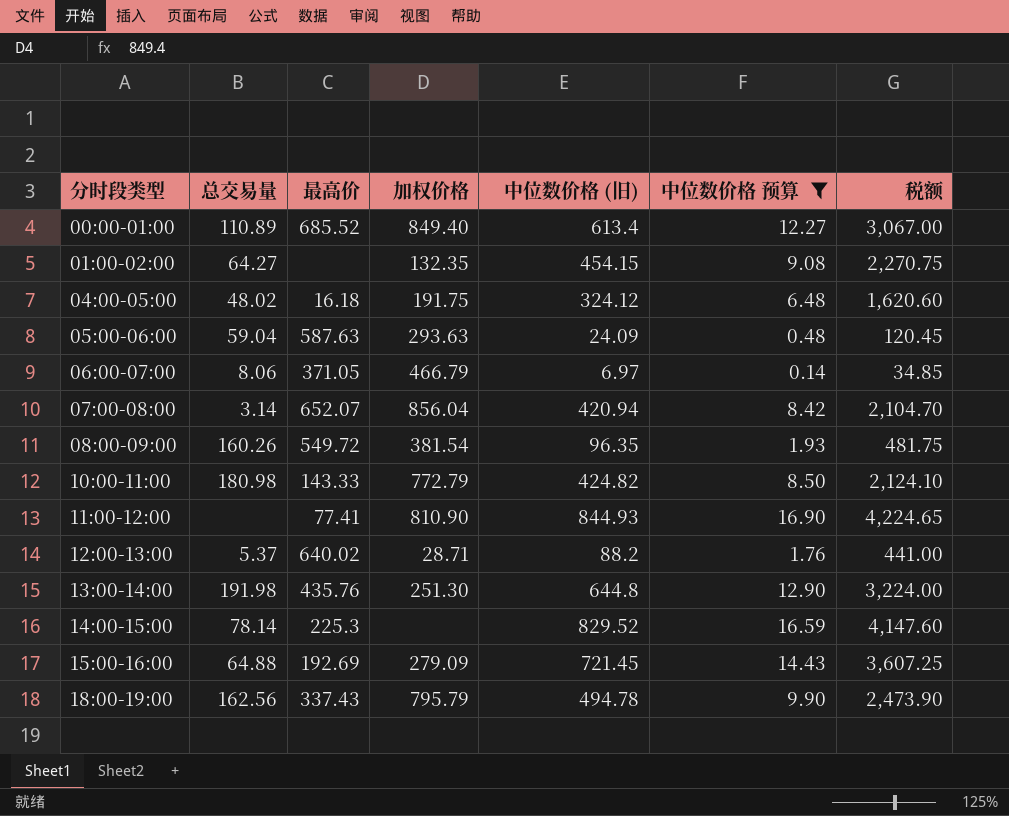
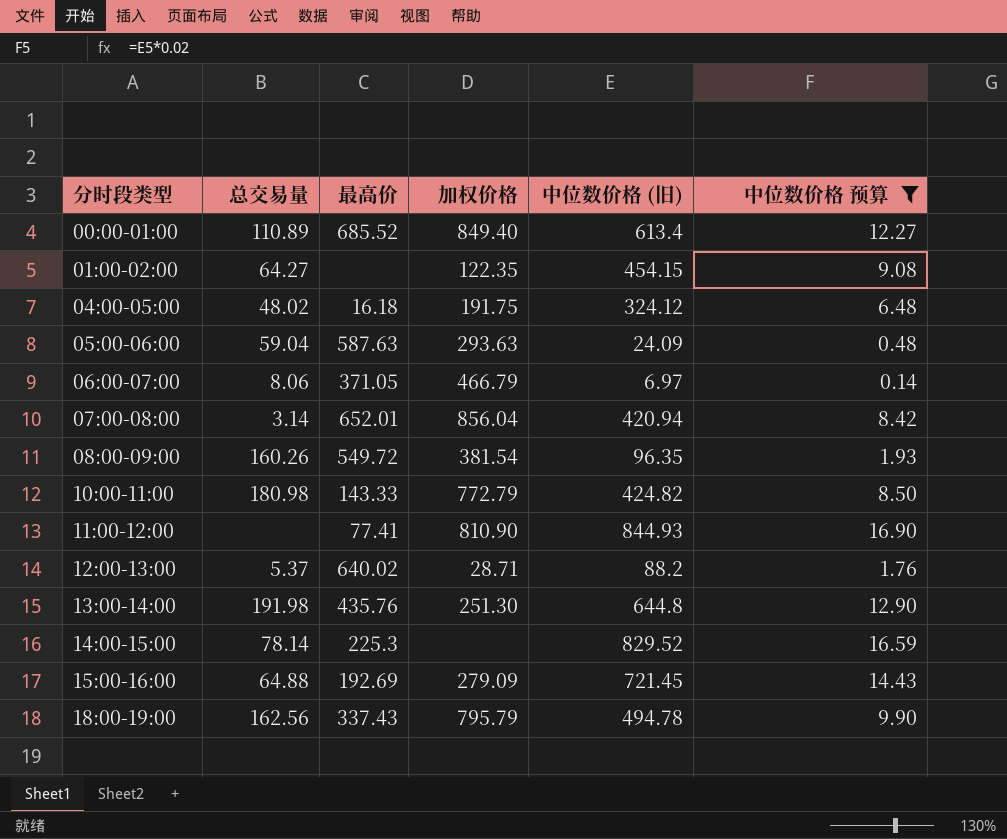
column 税额 | formula: [中位数价格 (旧)] * 5 -> none
01:00-02:00 | 加权价格: 132.35 -> 122.35
07:00-08:00 | 最高价: 652.07 -> 652.01

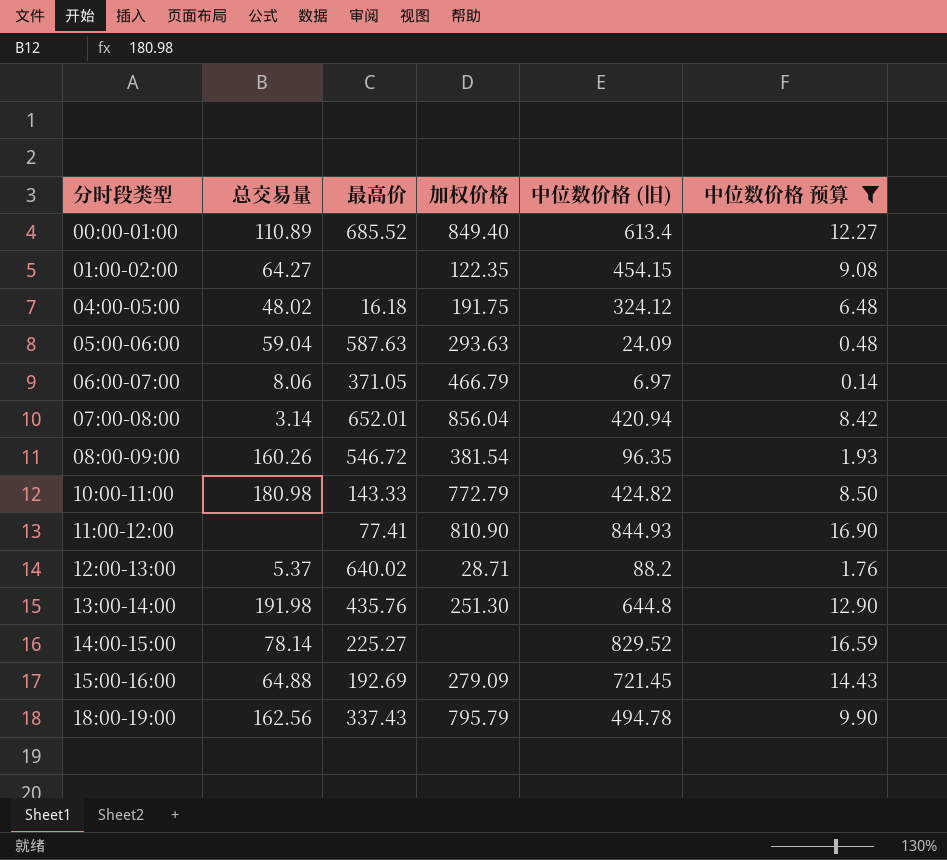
08:00-09:00 | 最高价: 549.72 -> 546.72
14:00-15:00 | 最高价: 225.3 -> 225.27

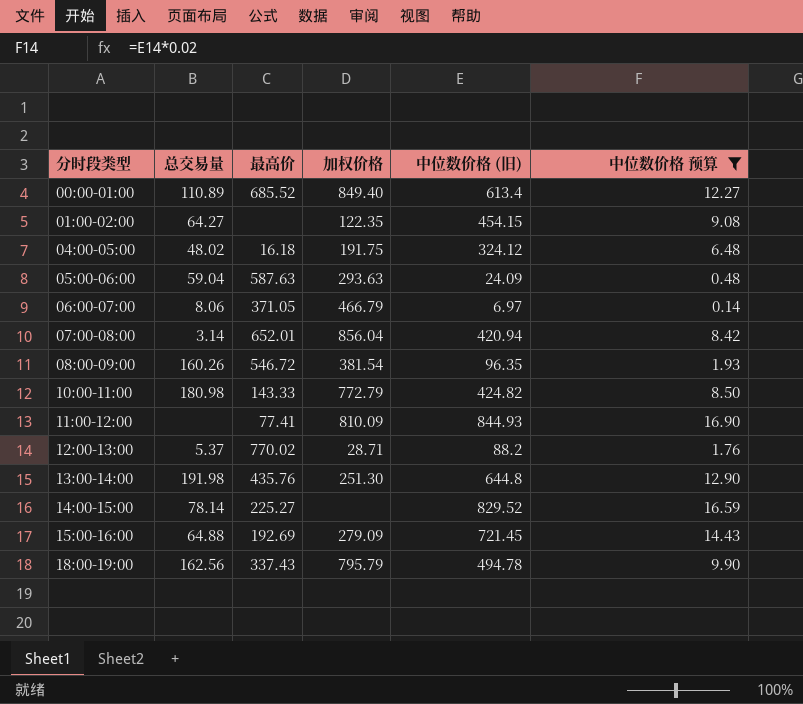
11:00-12:00 | 加权价格: 810.90 -> 810.09
12:00-13:00 | 最高价: 640.02 -> 770.02

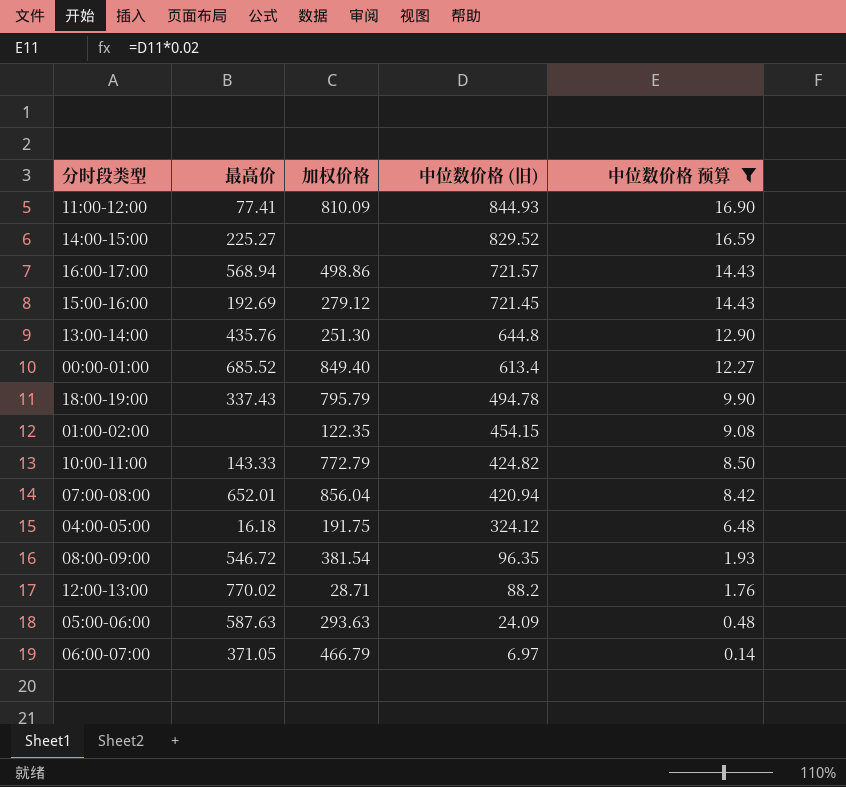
row order: 分时段类型 ascending -> 中位数价格 (旧) descending
column 总交易量 | position: 2 -> none
row 16:00-17:00: none -> 568.94 | 498.86 | 721.57 | 14.43
15:00-16:00 | 加权价格: 279.09 -> 279.12

